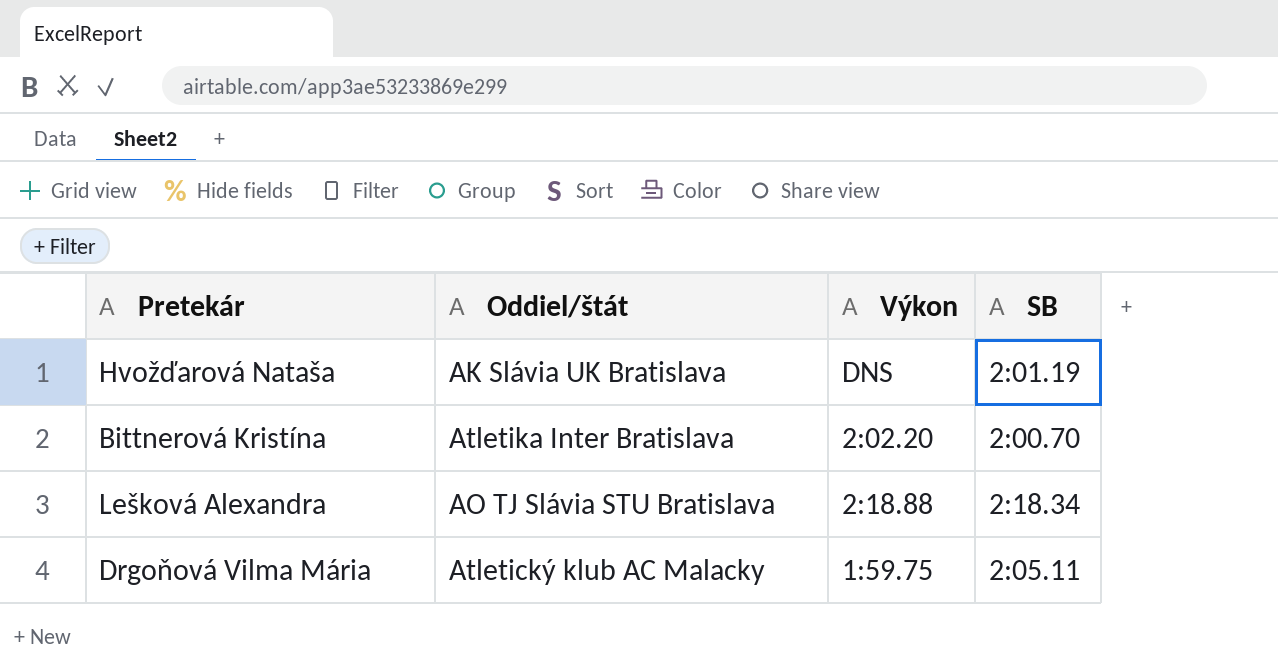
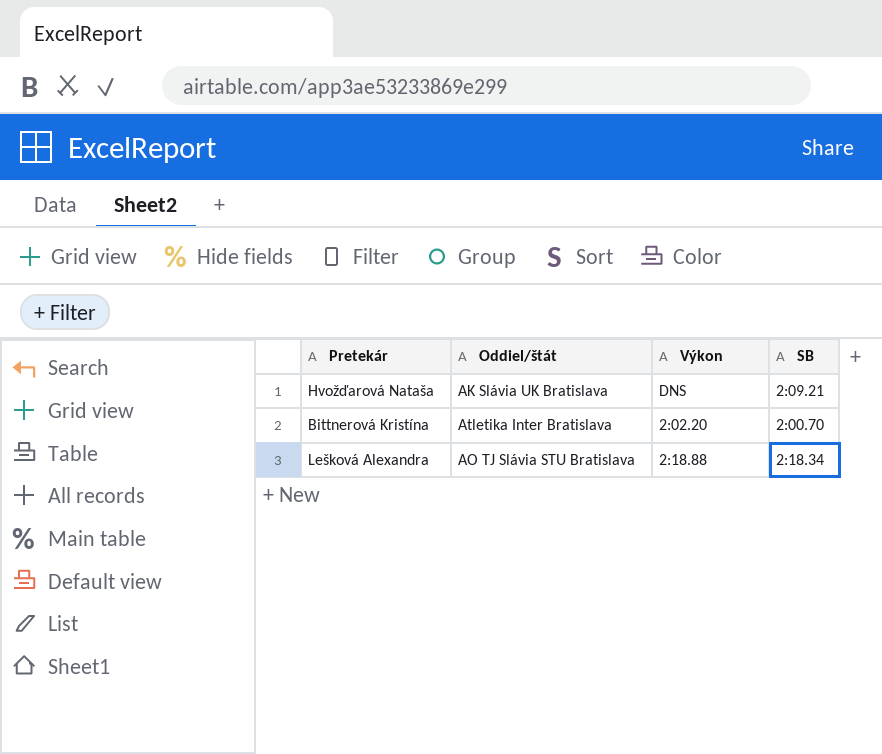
row Drgoňová Vilma Mária: Atletický klub AC Malacky | 1:59.75 | 2:05.11 -> none
Hvožďarová Nataša | SB: 2:01.19 -> 2:09.21

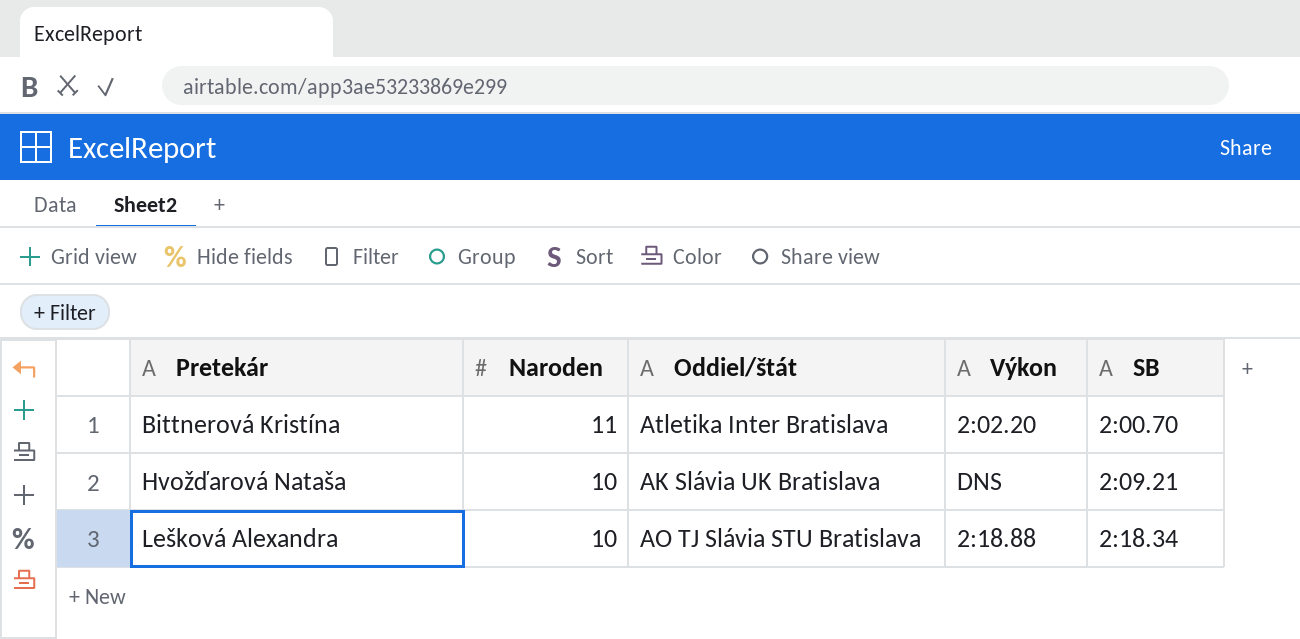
row order: none -> Pretekár ascending
column Naroden | position: none -> 2

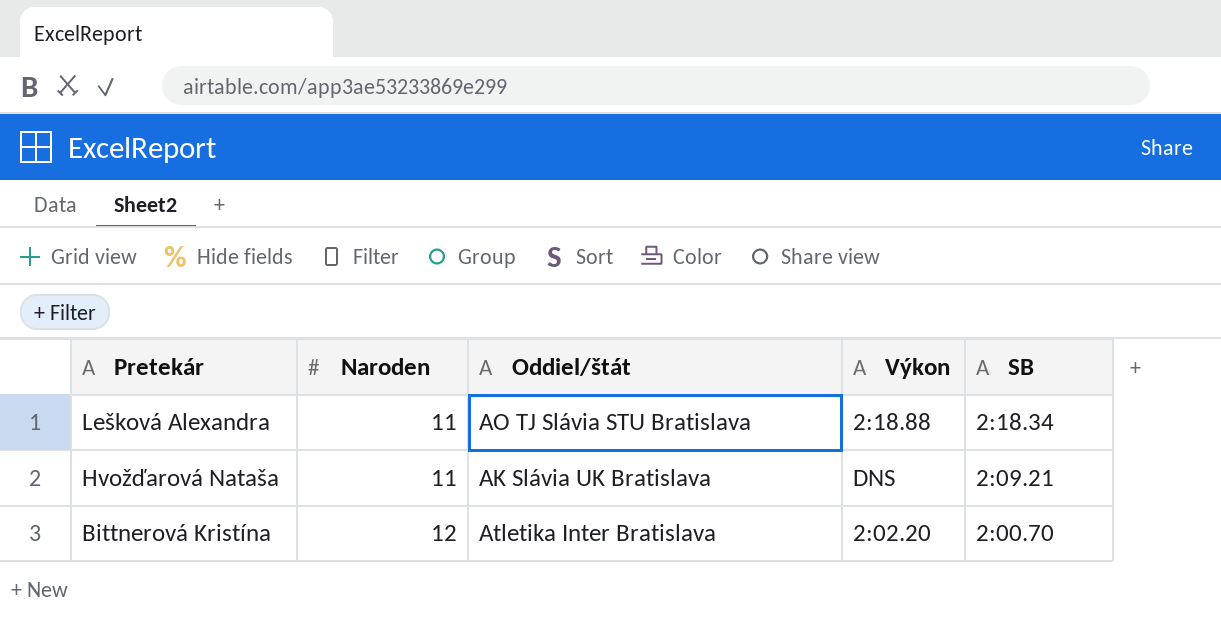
row order: Pretekár ascending -> Pretekár descending
Lešková Alexandra | Naroden: 10 -> 11
Hvožďarová Nataša | Naroden: 10 -> 11
Bittnerová Kristína | Naroden: 11 -> 12

